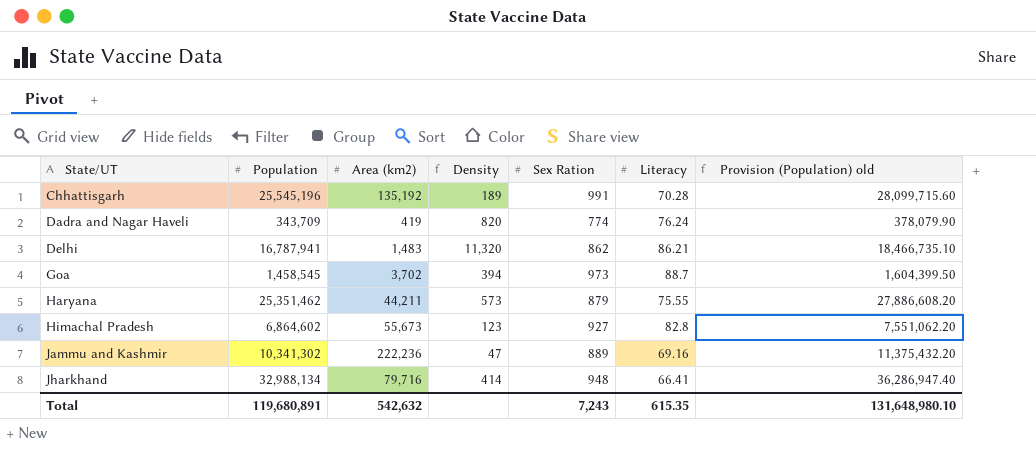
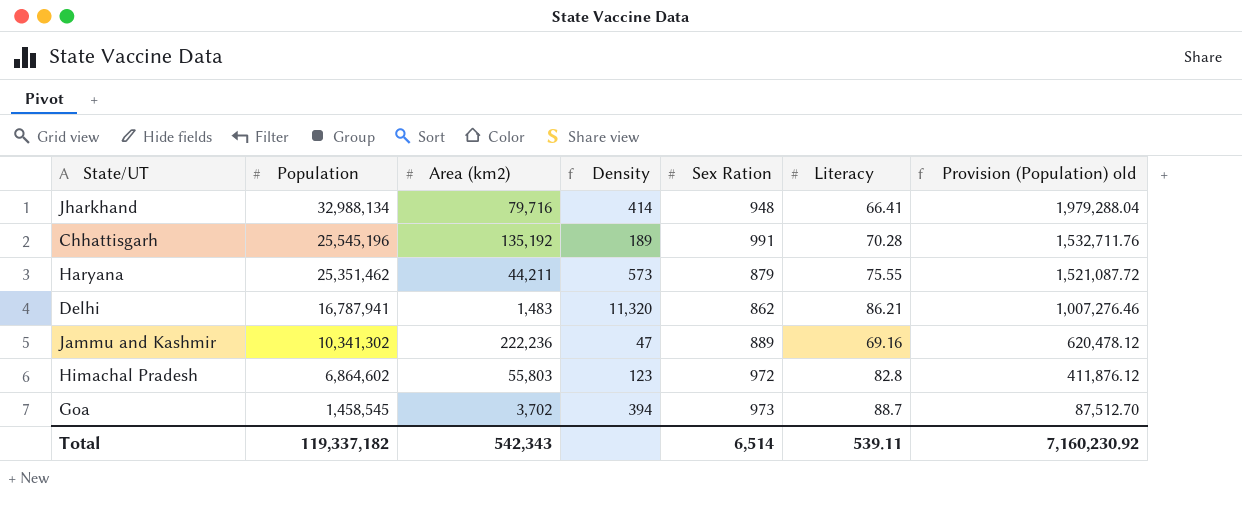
row order: State/UT ascending -> Population descending
column Provision (Population) old | formula: [Population] * 1.1 -> [Population] * 0.06
row Dadra and Nagar Haveli: 343,709 | 419 | 820 | 774 | 76.24 | 378,079.90 -> none
Himachal Pradesh | Area (km2): 55,673 -> 55,803
Himachal Pradesh | Sex Ration: 927 -> 972
Total | Population: 119,680,891 -> 119,337,182
Total | Area (km2): 542,632 -> 542,343
Total | Sex Ration: 7,243 -> 6,514
Total | Literacy: 615.35 -> 539.11
Total | Provision (Population) old: 131,648,980.10 -> 7,160,230.92

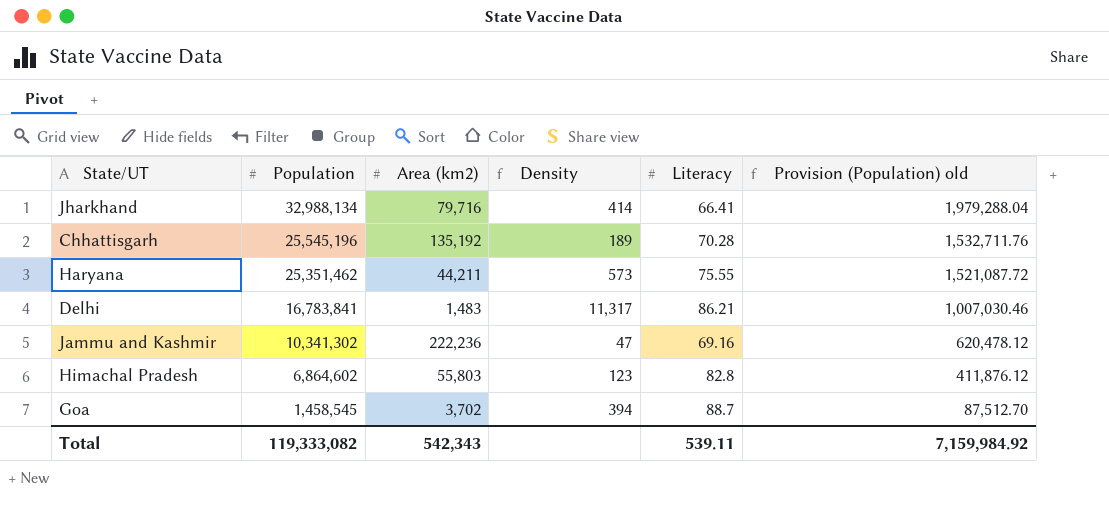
column Sex Ration | position: 5 -> none
Delhi | Population: 16,787,941 -> 16,783,841
Delhi | Density: 11,320 -> 11,317
Delhi | Provision (Population) old: 1,007,276.46 -> 1,007,030.46
Total | Population: 119,337,182 -> 119,333,082
Total | Provision (Population) old: 7,160,230.92 -> 7,159,984.92

